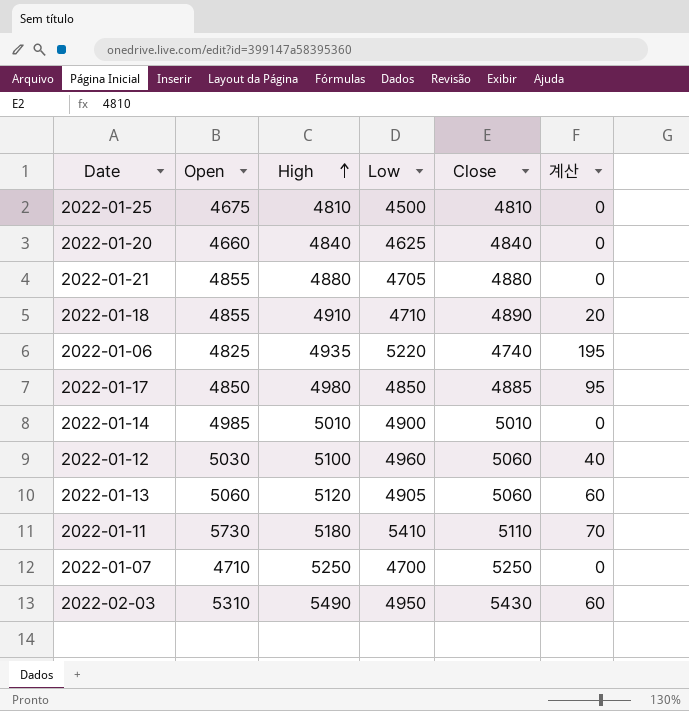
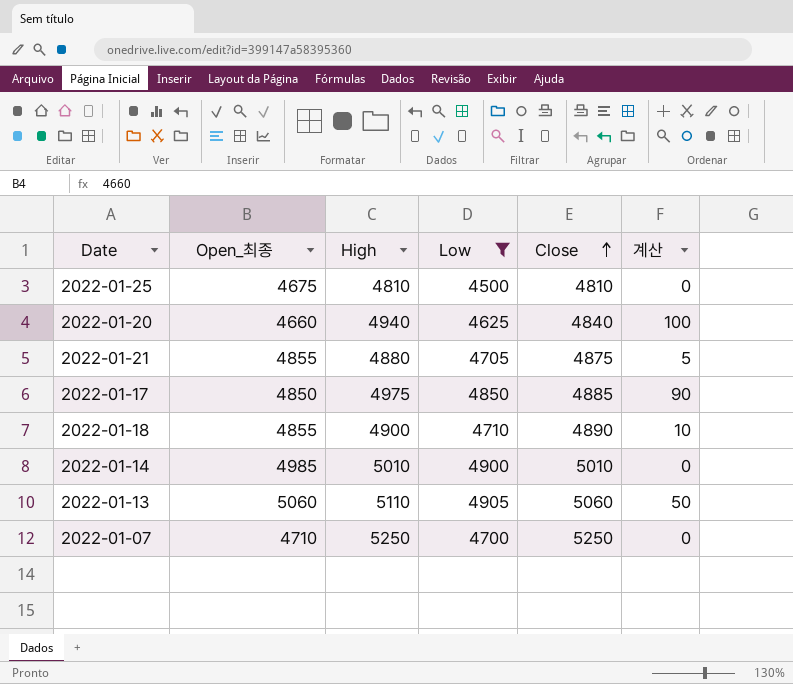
filter: none -> Low <= 4905
row order: High ascending -> Close ascending
column name: Open -> Open_최종
2022-01-20 | High: 4840 -> 4940
2022-01-20 | 계산: 0 -> 100
2022-01-21 | Close: 4880 -> 4875
2022-01-21 | 계산: 0 -> 5
2022-01-17 | High: 4980 -> 4975
2022-01-17 | 계산: 95 -> 90
2022-01-18 | High: 4910 -> 4900
2022-01-18 | 계산: 20 -> 10
2022-01-13 | High: 5120 -> 5110
2022-01-13 | 계산: 60 -> 50

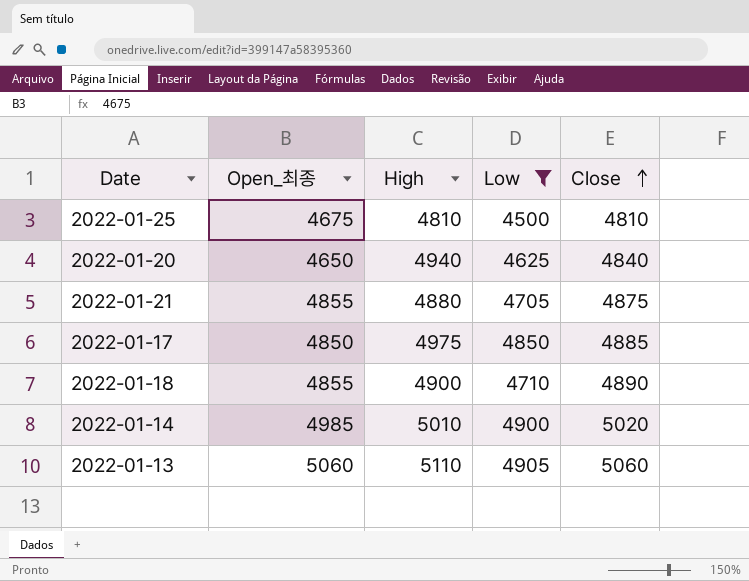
column 계산 | formula: [High] - [Close] -> none
row 2022-01-07: 4710 | 5250 | 4700 | 5250 | 0 -> none
2022-01-20 | Open_최종: 4660 -> 4650
2022-01-14 | Close: 5010 -> 5020

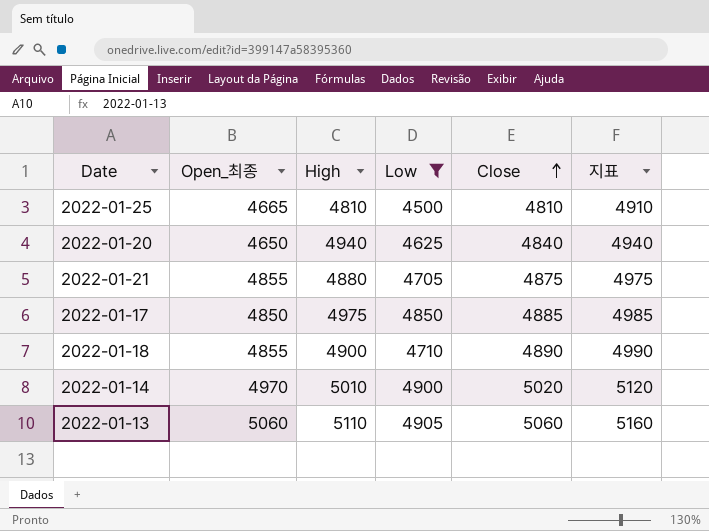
column 지표 | formula: none -> [Close] + 100
2022-01-25 | Open_최종: 4675 -> 4665
2022-01-14 | Open_최종: 4985 -> 4970

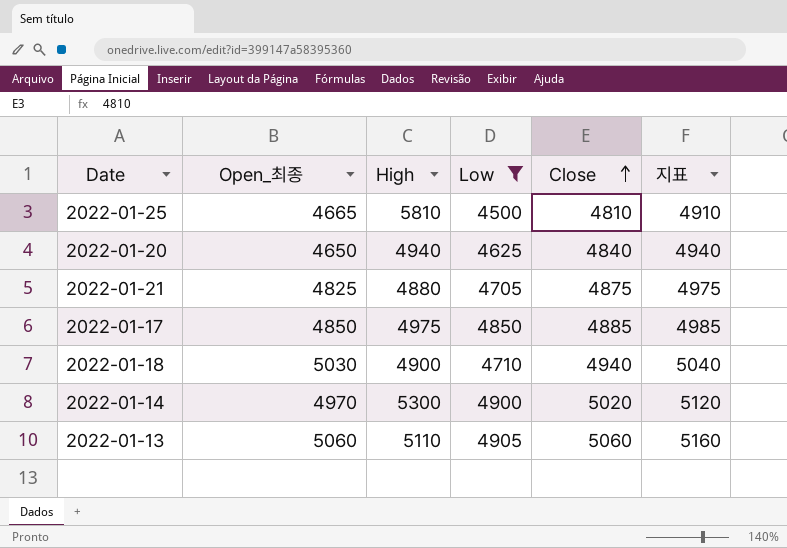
2022-01-25 | High: 4810 -> 5810
2022-01-21 | Open_최종: 4855 -> 4825
2022-01-18 | Open_최종: 4855 -> 5030
2022-01-18 | Close: 4890 -> 4940
2022-01-18 | 지표: 4990 -> 5040
2022-01-14 | High: 5010 -> 5300

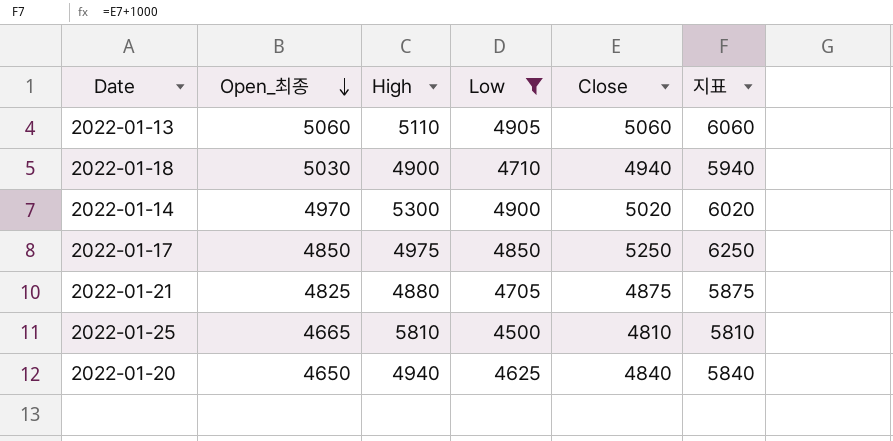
row order: Close ascending -> Open_최종 descending
column 지표 | formula: [Close] + 100 -> [Close] + 1000
2022-01-17 | Close: 4885 -> 5250

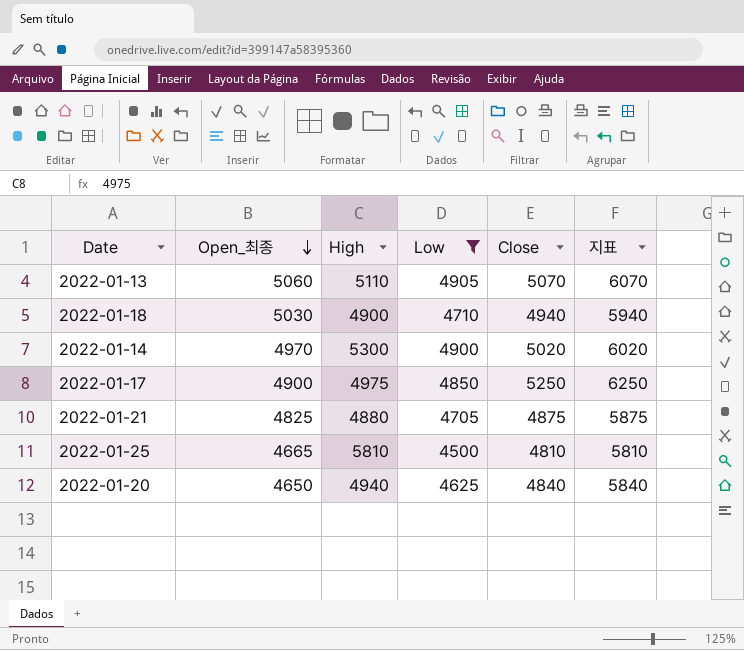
2022-01-13 | Close: 5060 -> 5070
2022-01-13 | 지표: 6060 -> 6070
2022-01-17 | Open_최종: 4850 -> 4900

